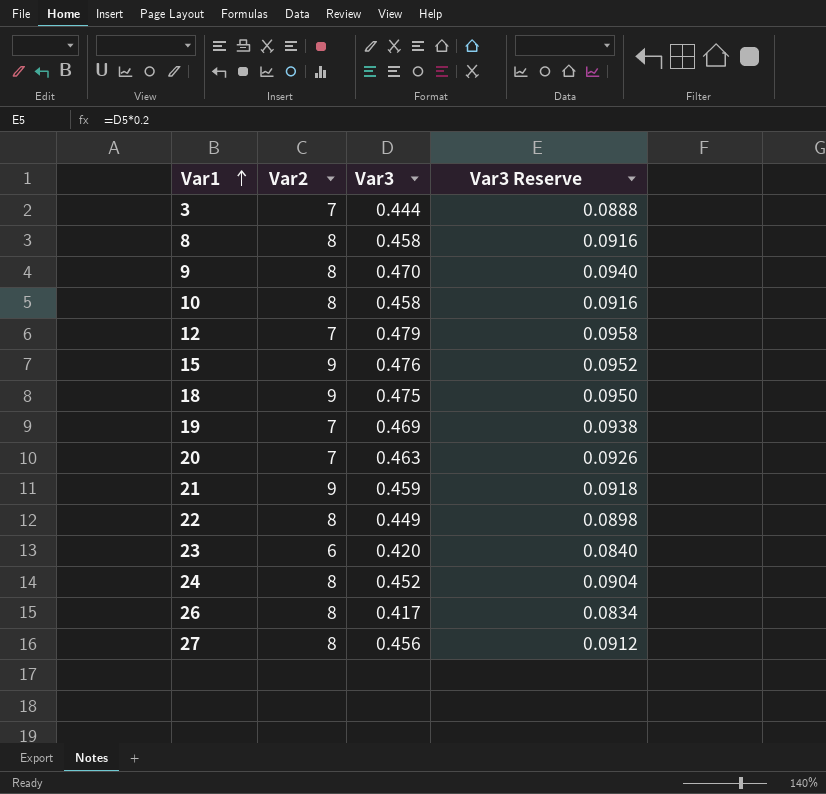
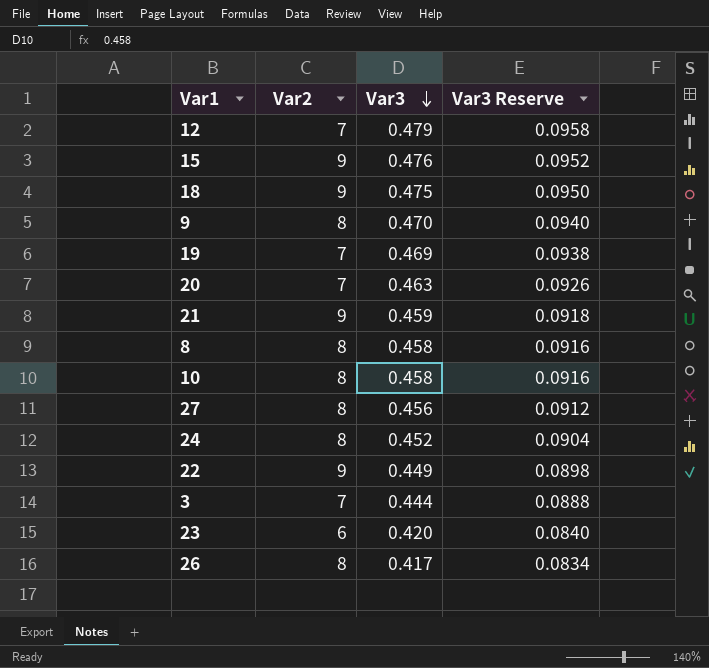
row order: Var1 ascending -> Var3 descending
22 | Var2: 8 -> 9

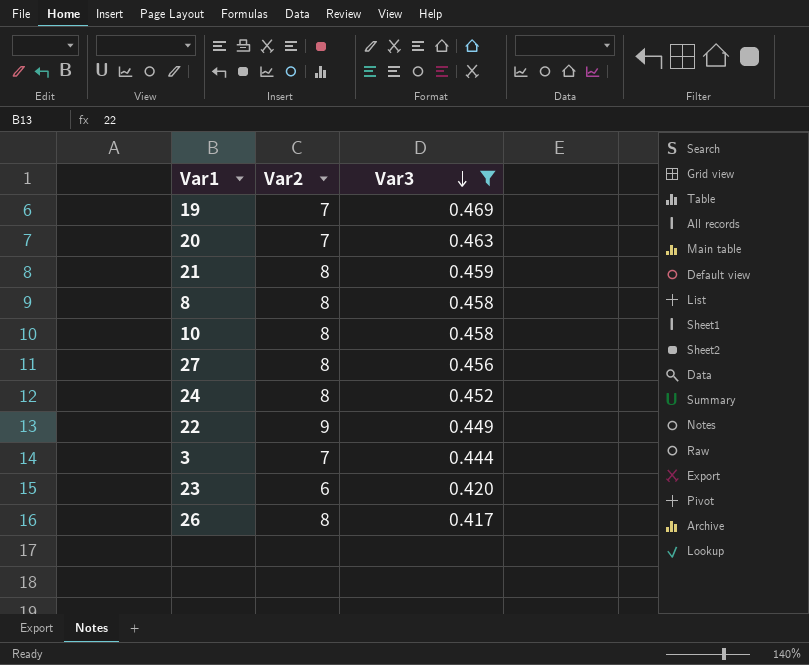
filter: none -> Var3 <= 0.469
column Var3 Reserve | formula: [Var3] * 0.2 -> none
21 | Var2: 9 -> 8

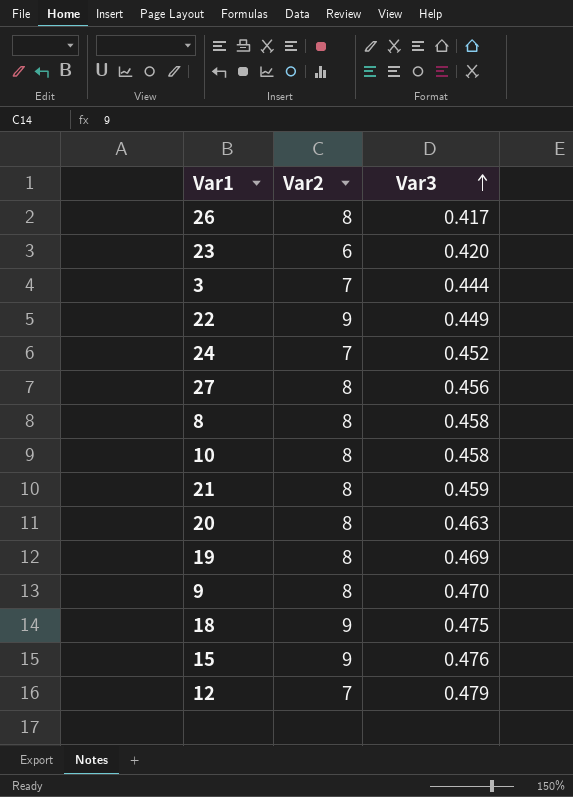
filter: Var3 <= 0.469 -> none
row order: Var3 descending -> Var3 ascending
24 | Var2: 8 -> 7
20 | Var2: 7 -> 8
19 | Var2: 7 -> 8

